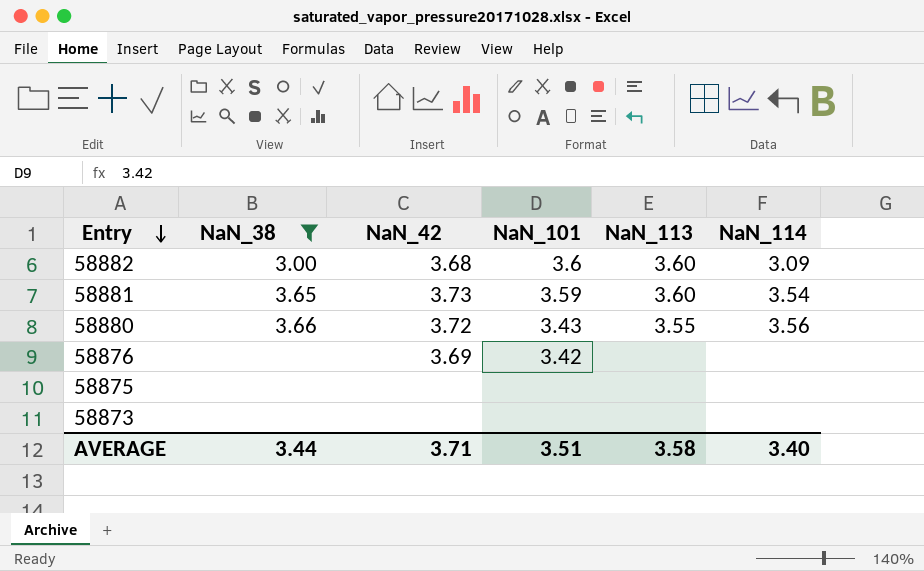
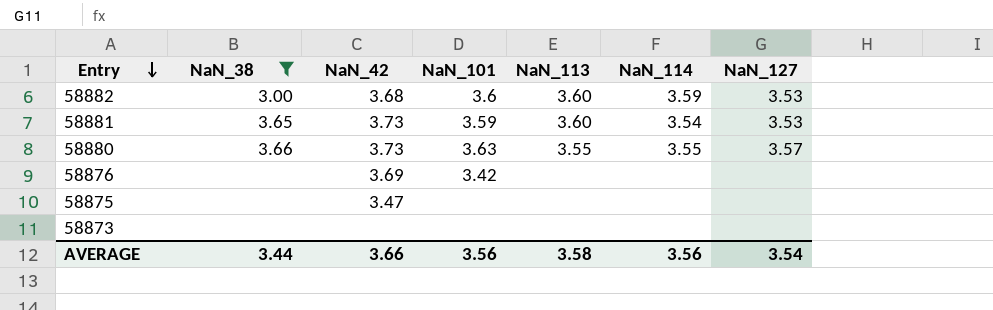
column NaN_127 | position: none -> 7
58882 | NaN_114: 3.09 -> 3.59
58880 | NaN_42: 3.72 -> 3.73
58880 | NaN_101: 3.43 -> 3.63
58880 | NaN_114: 3.56 -> 3.55
58875 | NaN_42: none -> 3.47
AVERAGE | NaN_42: 3.71 -> 3.66
AVERAGE | NaN_101: 3.51 -> 3.56
AVERAGE | NaN_114: 3.40 -> 3.56

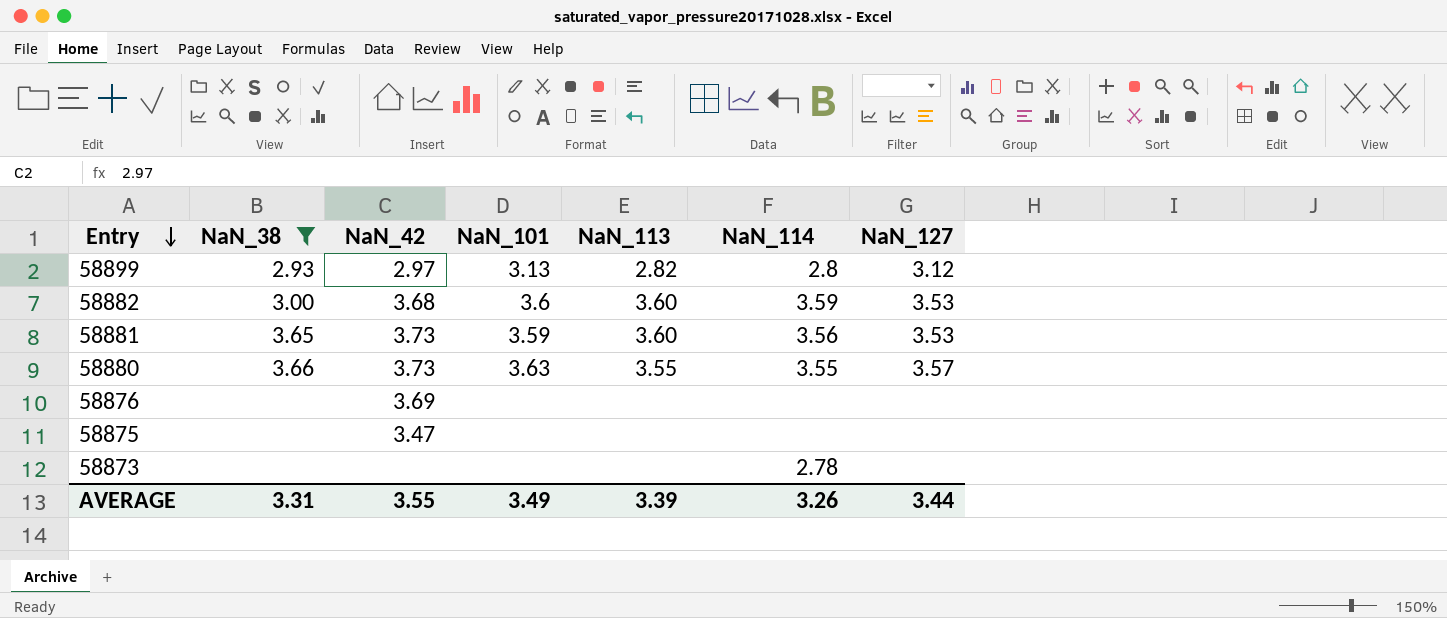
row 58899: none -> 2.93 | 2.97 | 3.13 | 2.82 | 2.8 | 3.12
58881 | NaN_114: 3.54 -> 3.56
58876 | NaN_101: 3.42 -> none
58873 | NaN_114: none -> 2.78
AVERAGE | NaN_38: 3.44 -> 3.31
AVERAGE | NaN_42: 3.66 -> 3.55
AVERAGE | NaN_101: 3.56 -> 3.49
AVERAGE | NaN_113: 3.58 -> 3.39
AVERAGE | NaN_114: 3.56 -> 3.26
AVERAGE | NaN_127: 3.54 -> 3.44

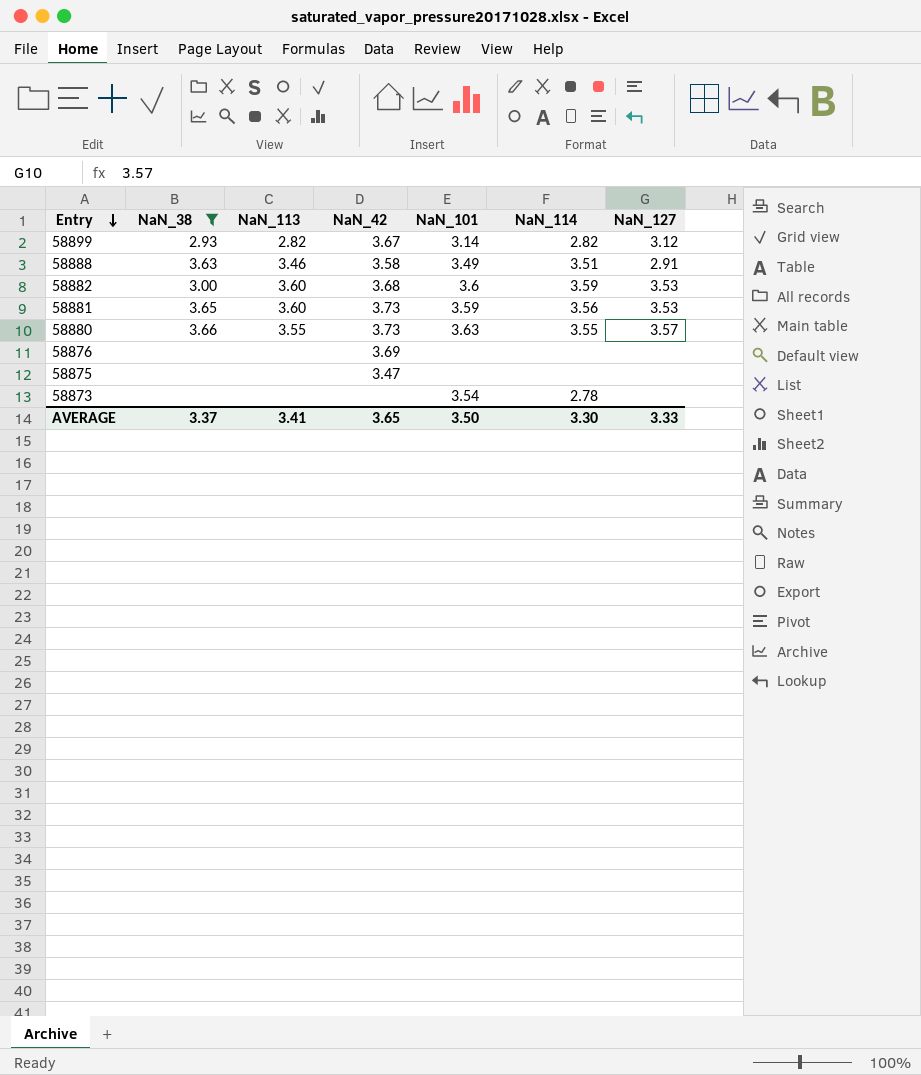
column NaN_113 | position: 5 -> 3
58899 | NaN_42: 2.97 -> 3.67
58899 | NaN_101: 3.13 -> 3.14
58899 | NaN_114: 2.8 -> 2.82
row 58888: none -> 3.63 | 3.46 | 3.58 | 3.49 | 3.51 | 2.91
58873 | NaN_101: none -> 3.54
AVERAGE | NaN_38: 3.31 -> 3.37
AVERAGE | NaN_113: 3.39 -> 3.41
AVERAGE | NaN_42: 3.55 -> 3.65
AVERAGE | NaN_101: 3.49 -> 3.50
AVERAGE | NaN_114: 3.26 -> 3.30
AVERAGE | NaN_127: 3.44 -> 3.33

